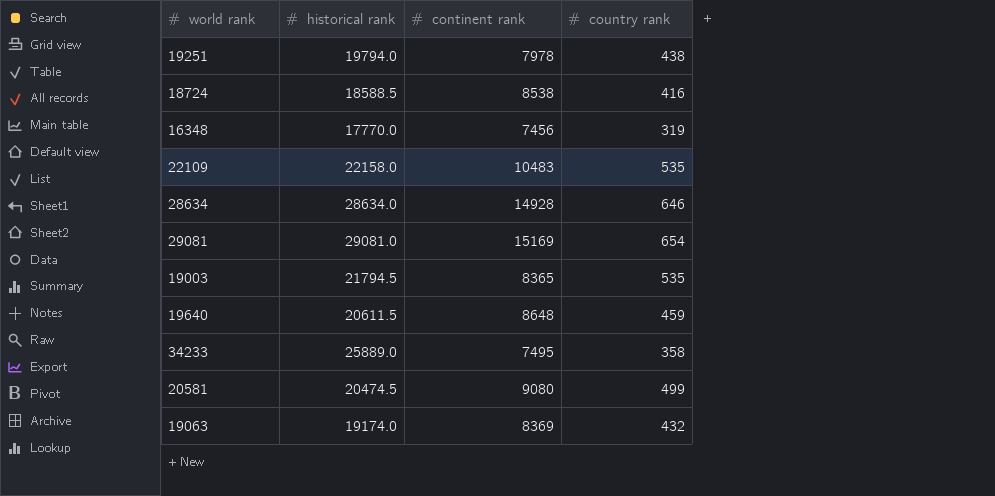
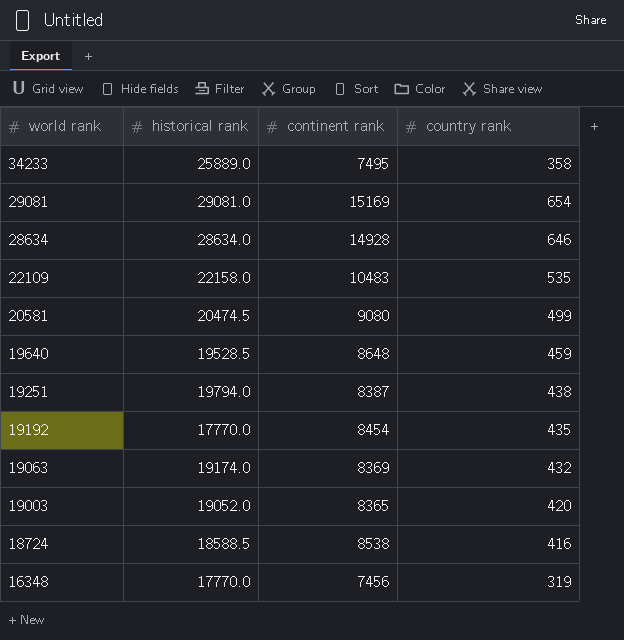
row order: none -> world rank descending
19640 | historical rank: 20611.5 -> 19528.5
19251 | continent rank: 7978 -> 8387
row 19192: none -> 17770.0 | 8454 | 435
19003 | historical rank: 21794.5 -> 19052.0
19003 | country rank: 535 -> 420

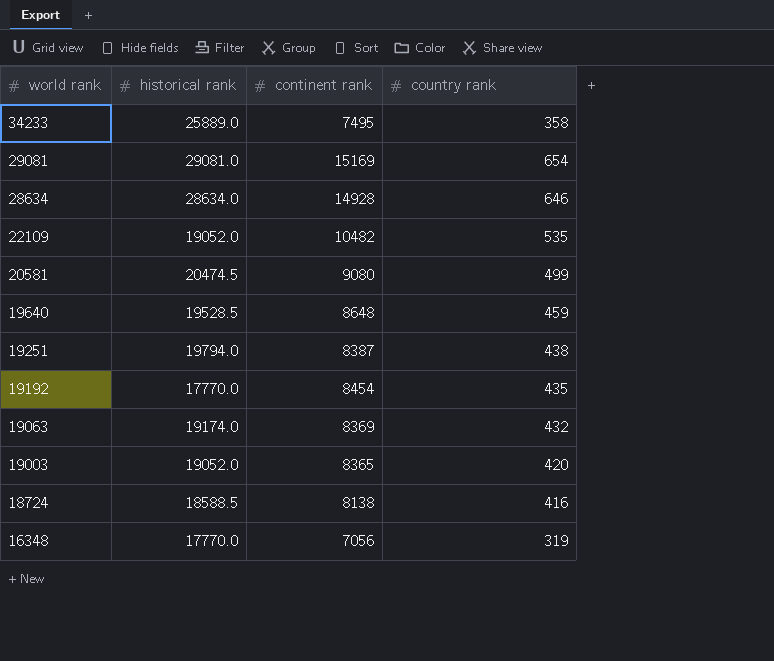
22109 | historical rank: 22158.0 -> 19052.0
22109 | continent rank: 10483 -> 10482
18724 | continent rank: 8538 -> 8138
16348 | continent rank: 7456 -> 7056

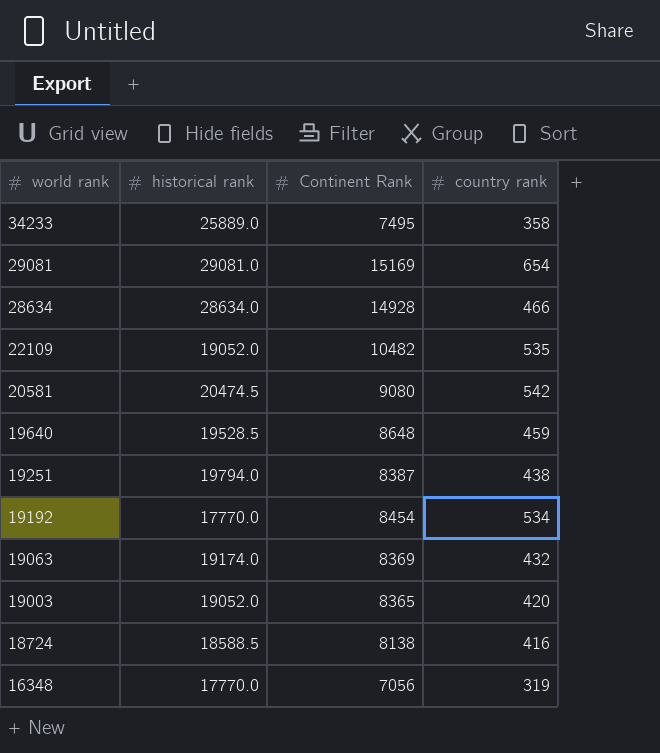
column name: continent rank -> Continent Rank
28634 | country rank: 646 -> 466
20581 | country rank: 499 -> 542
19192 | country rank: 435 -> 534

